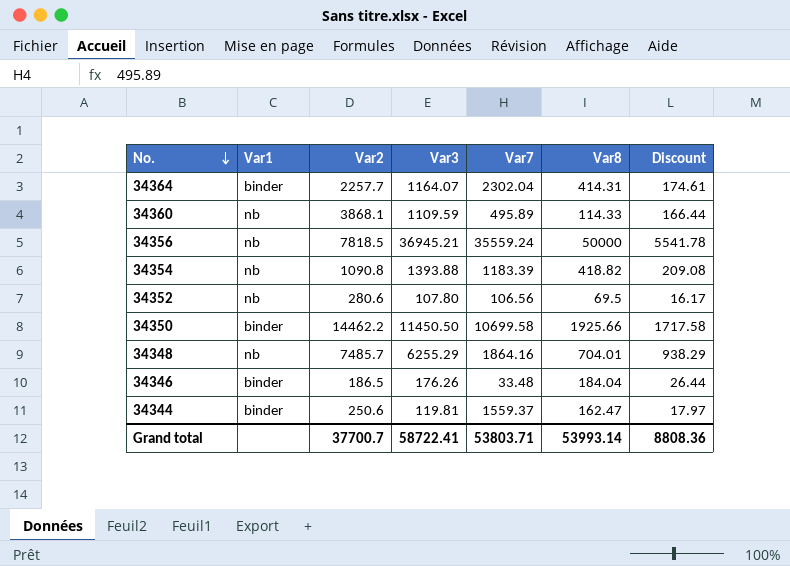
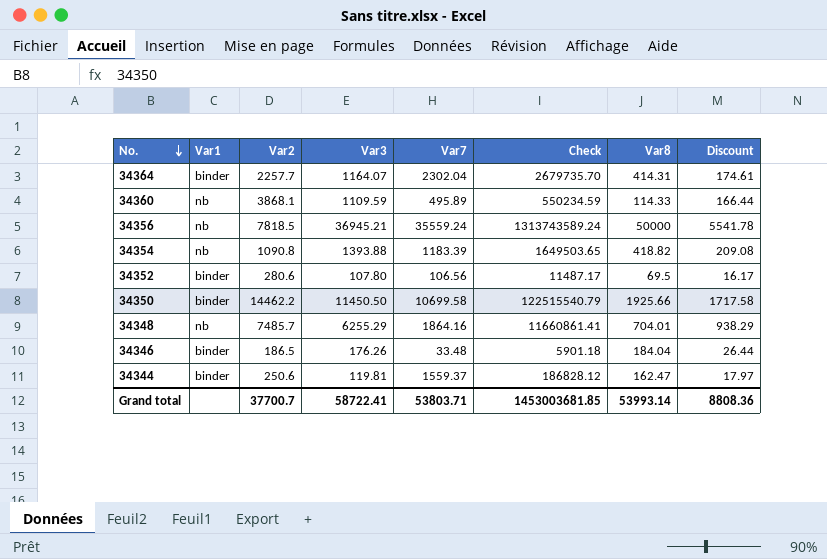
column Check | formula: none -> [Var3] * [Var7]
34352 | Var1: nb -> binder

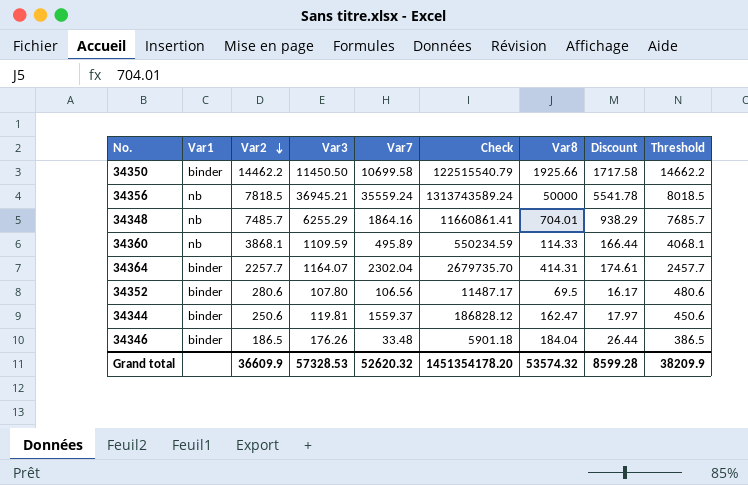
row order: No. descending -> Var2 descending
column Threshold | formula: none -> [Var2] + 200
row 34354: nb | 1090.8 | 1393.88 | 1183.39 | 1649503.65 | 418.82 | 209.08 -> none
Grand total | Var2: 37700.7 -> 36609.9
Grand total | Var3: 58722.41 -> 57328.53
Grand total | Var7: 53803.71 -> 52620.32
Grand total | Check: 1453003681.85 -> 1451354178.20
Grand total | Var8: 53993.14 -> 53574.32
Grand total | Discount: 8808.36 -> 8599.28

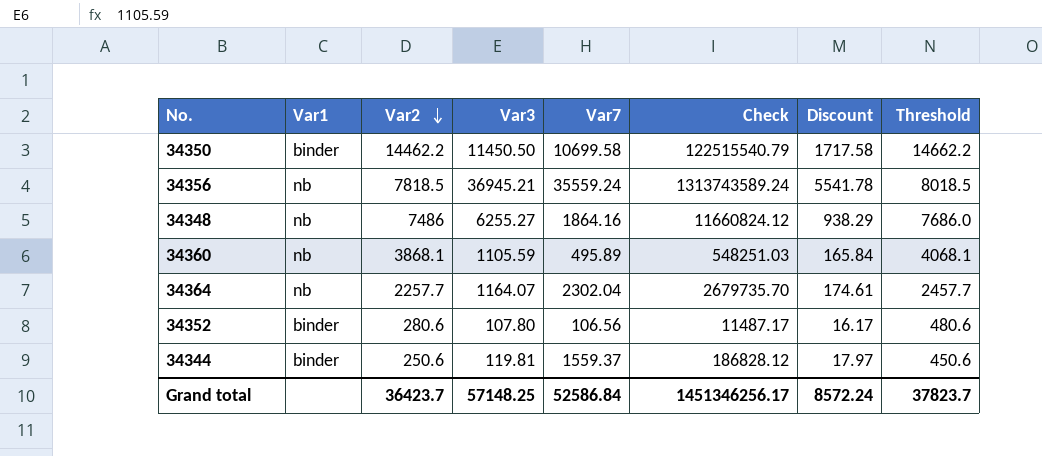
column Var8 | position: 7 -> none
row 34346: binder | 186.5 | 176.26 | 33.48 | 5901.18 | 184.04 | 26.44 | 386.5 -> none
34348 | Var2: 7485.7 -> 7486
34348 | Var3: 6255.29 -> 6255.27
34348 | Check: 11660861.41 -> 11660824.12
34348 | Threshold: 7685.7 -> 7686.0
34360 | Var3: 1109.59 -> 1105.59
34360 | Check: 550234.59 -> 548251.03
34360 | Discount: 166.44 -> 165.84
34364 | Var1: binder -> nb
Grand total | Var2: 36609.9 -> 36423.7
Grand total | Var3: 57328.53 -> 57148.25
Grand total | Var7: 52620.32 -> 52586.84
Grand total | Check: 1451354178.20 -> 1451346256.17
Grand total | Discount: 8599.28 -> 8572.24
Grand total | Threshold: 38209.9 -> 37823.7

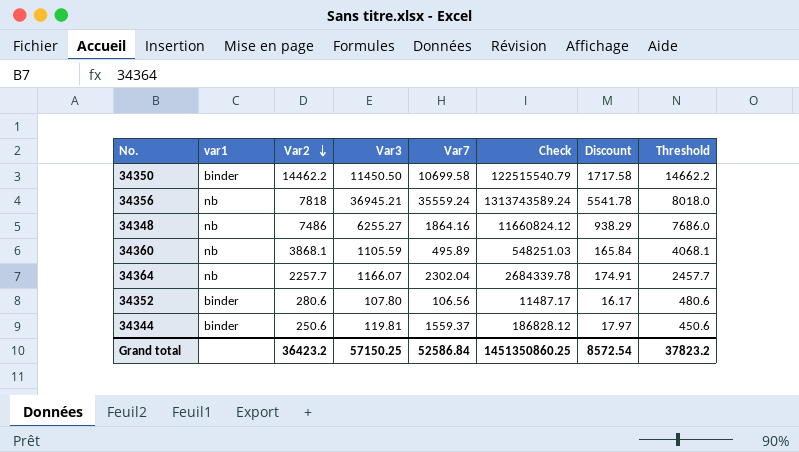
column name: Var1 -> var1
34356 | Var2: 7818.5 -> 7818
34356 | Threshold: 8018.5 -> 8018.0
34364 | Var3: 1164.07 -> 1166.07
34364 | Check: 2679735.70 -> 2684339.78
34364 | Discount: 174.61 -> 174.91
Grand total | Var2: 36423.7 -> 36423.2
Grand total | Var3: 57148.25 -> 57150.25
Grand total | Check: 1451346256.17 -> 1451350860.25
Grand total | Discount: 8572.24 -> 8572.54
Grand total | Threshold: 37823.7 -> 37823.2

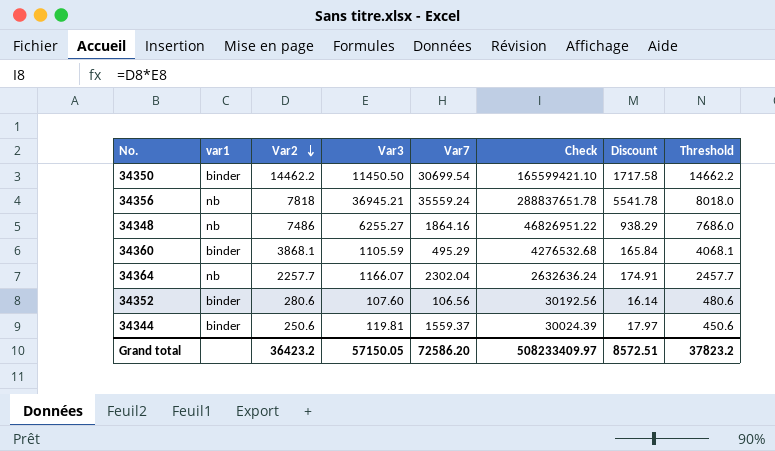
column Check | formula: [Var3] * [Var7] -> [Var2] * [Var3]
34350 | Var7: 10699.58 -> 30699.54
34360 | var1: nb -> binder
34360 | Var7: 495.89 -> 495.29
34352 | Var3: 107.80 -> 107.60
34352 | Discount: 16.17 -> 16.14
Grand total | Var3: 57150.25 -> 57150.05
Grand total | Var7: 52586.84 -> 72586.20
Grand total | Check: 1451350860.25 -> 508233409.97
Grand total | Discount: 8572.54 -> 8572.51

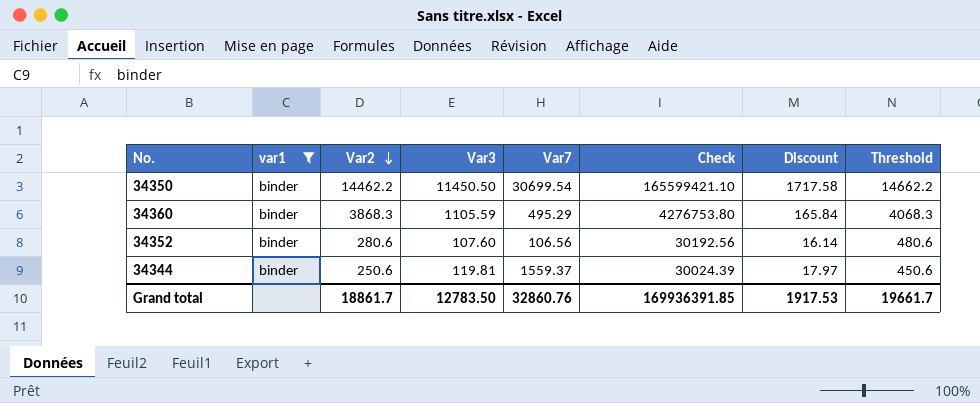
filter: none -> var1 = binder
34360 | Var2: 3868.1 -> 3868.3
34360 | Check: 4276532.68 -> 4276753.80
34360 | Threshold: 4068.1 -> 4068.3
Grand total | Var2: 36423.2 -> 18861.7
Grand total | Var3: 57150.05 -> 12783.50
Grand total | Var7: 72586.20 -> 32860.76
Grand total | Check: 508233409.97 -> 169936391.85
Grand total | Discount: 8572.51 -> 1917.53
Grand total | Threshold: 37823.2 -> 19661.7

